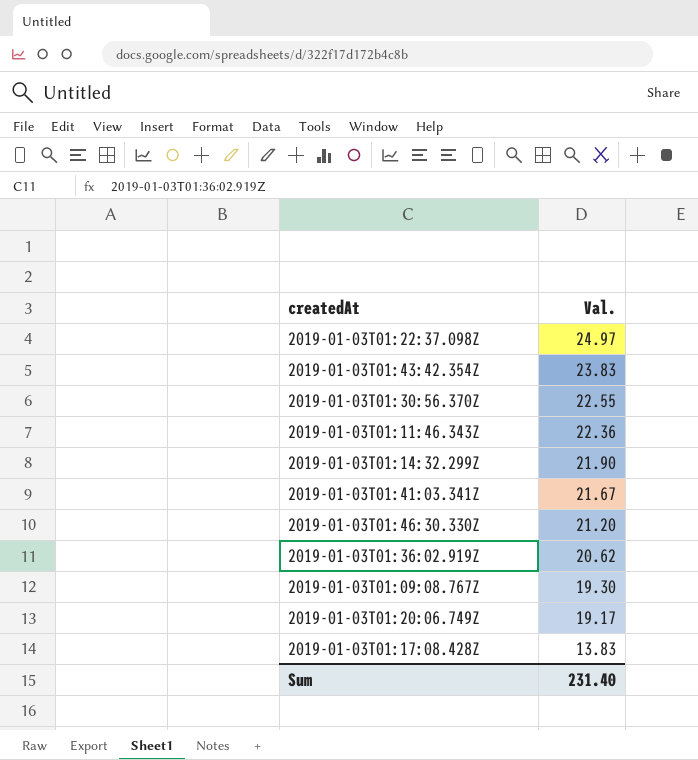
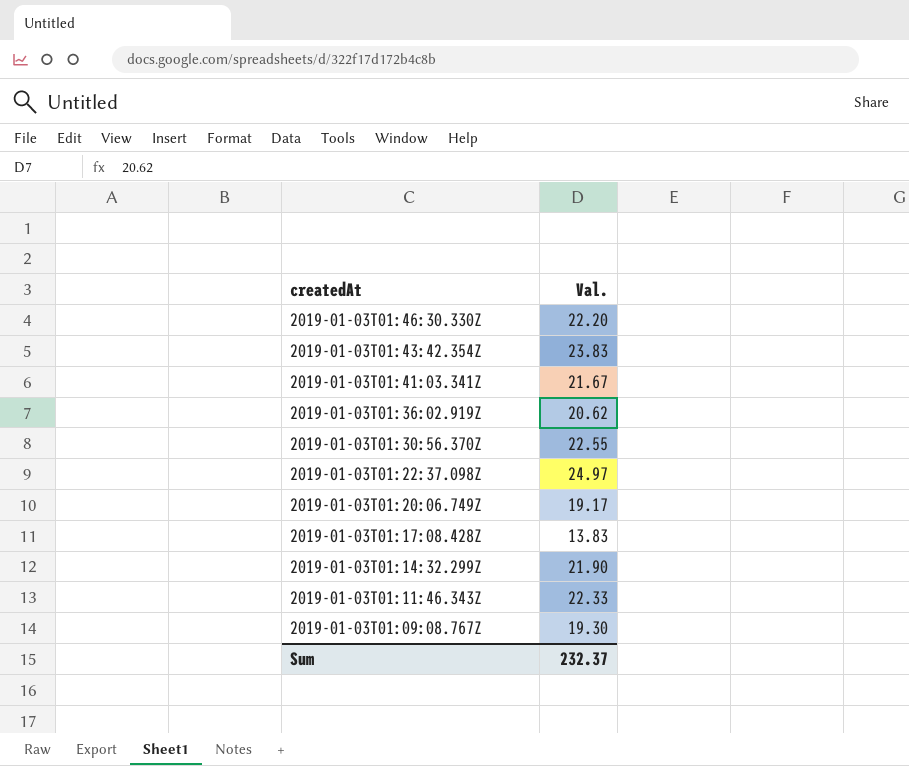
row order: Val. descending -> createdAt descending
2019-01-03T01:46:30.330Z | Val.: 21.20 -> 22.20
2019-01-03T01:11:46.343Z | Val.: 22.36 -> 22.33
Sum | Val.: 231.40 -> 232.37

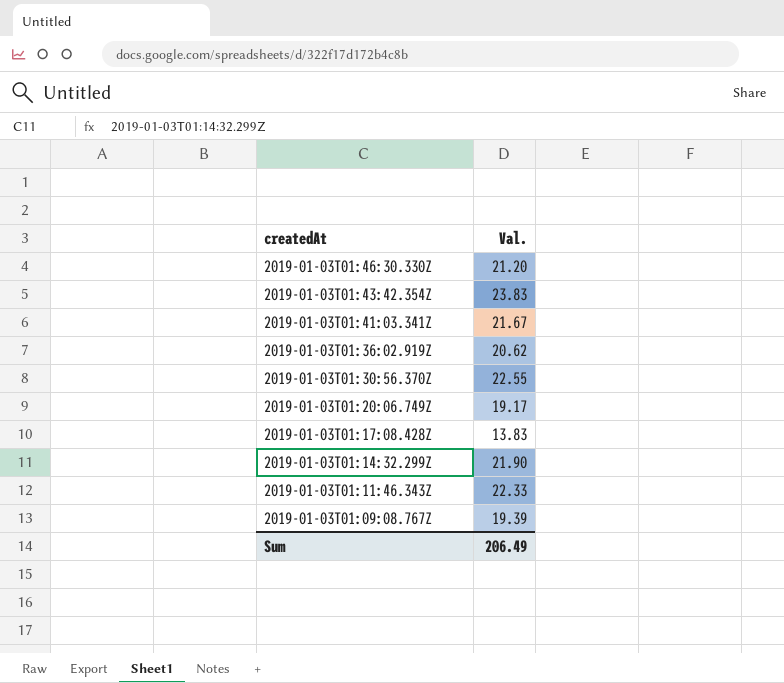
row 2019-01-03T01:22:37.098Z: 24.97 -> none
2019-01-03T01:46:30.330Z | Val.: 22.20 -> 21.20
2019-01-03T01:09:08.767Z | Val.: 19.30 -> 19.39
Sum | Val.: 232.37 -> 206.49

